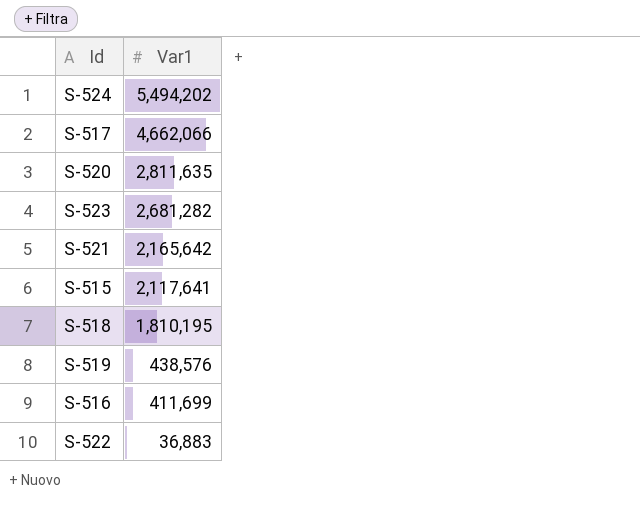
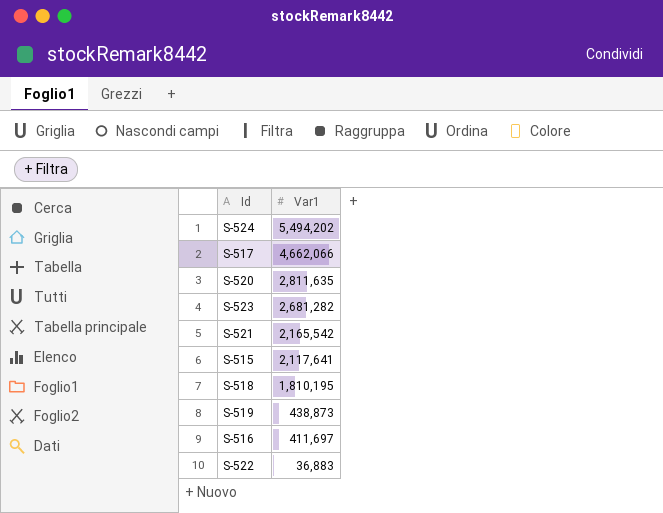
S-521 | Var1: 2,165,642 -> 2,165,542
S-519 | Var1: 438,576 -> 438,873
S-516 | Var1: 411,699 -> 411,697

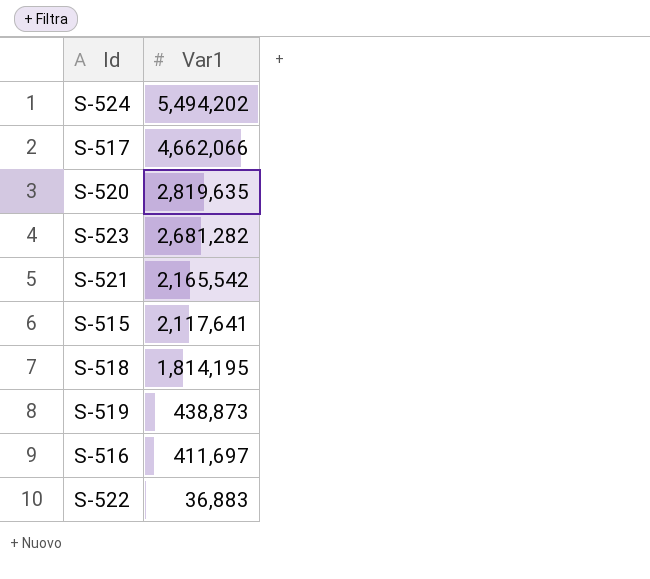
S-520 | Var1: 2,811,635 -> 2,819,635
S-518 | Var1: 1,810,195 -> 1,814,195

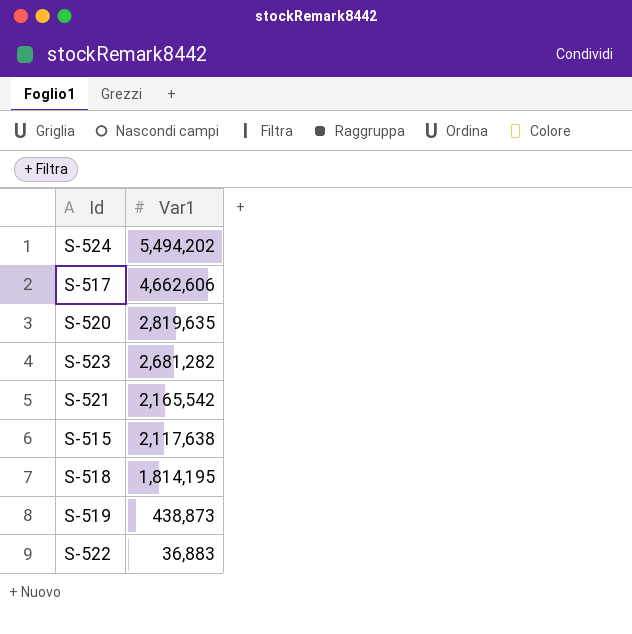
row S-516: 411,697 -> none
S-517 | Var1: 4,662,066 -> 4,662,606
S-515 | Var1: 2,117,641 -> 2,117,638

